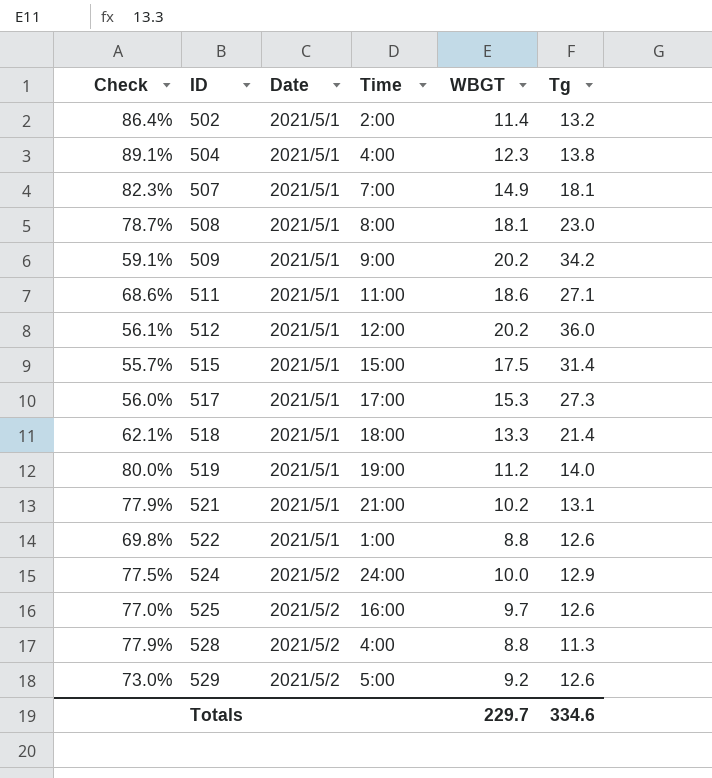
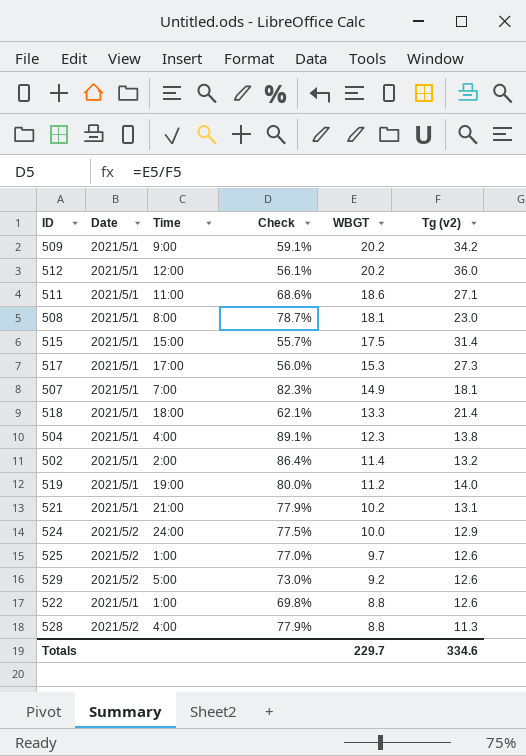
row order: ID ascending -> WBGT descending
column Check | position: 1 -> 4
column name: Tg -> Tg (v2)
525 | Time: 16:00 -> 1:00

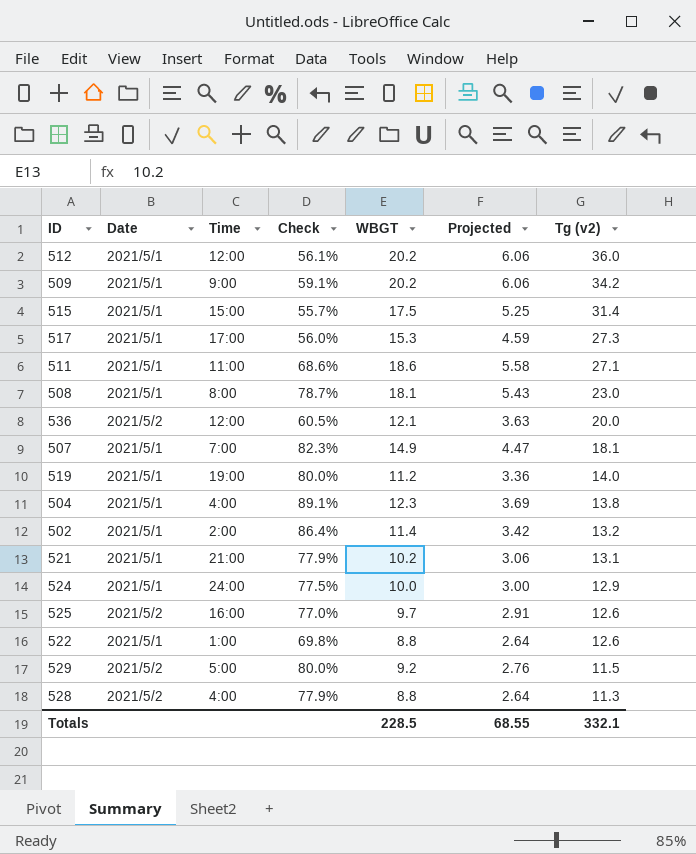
row order: WBGT descending -> Tg (v2) descending
column Projected | formula: none -> [WBGT] * 0.3
row 518: 2021/5/1 | 18:00 | 62.1% | 13.3 | 21.4 -> none
row 536: none -> 2021/5/2 | 12:00 | 60.5% | 12.1 | 3.63 | 20.0
524 | Date: 2021/5/2 -> 2021/5/1
525 | Time: 1:00 -> 16:00
529 | Check: 73.0% -> 80.0%
529 | Tg (v2): 12.6 -> 11.5
Totals | WBGT: 229.7 -> 228.5
Totals | Tg (v2): 334.6 -> 332.1

